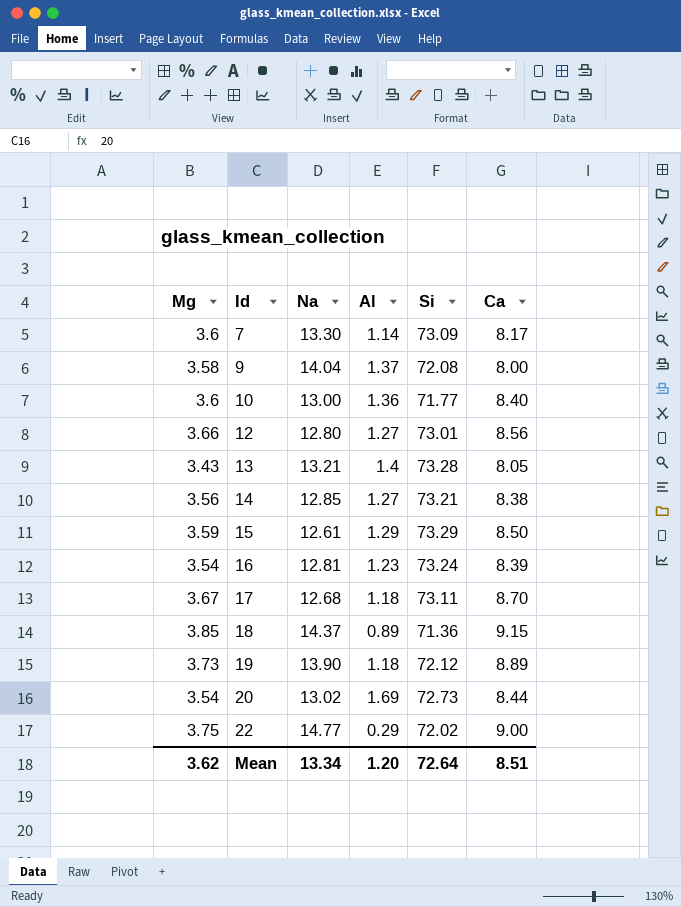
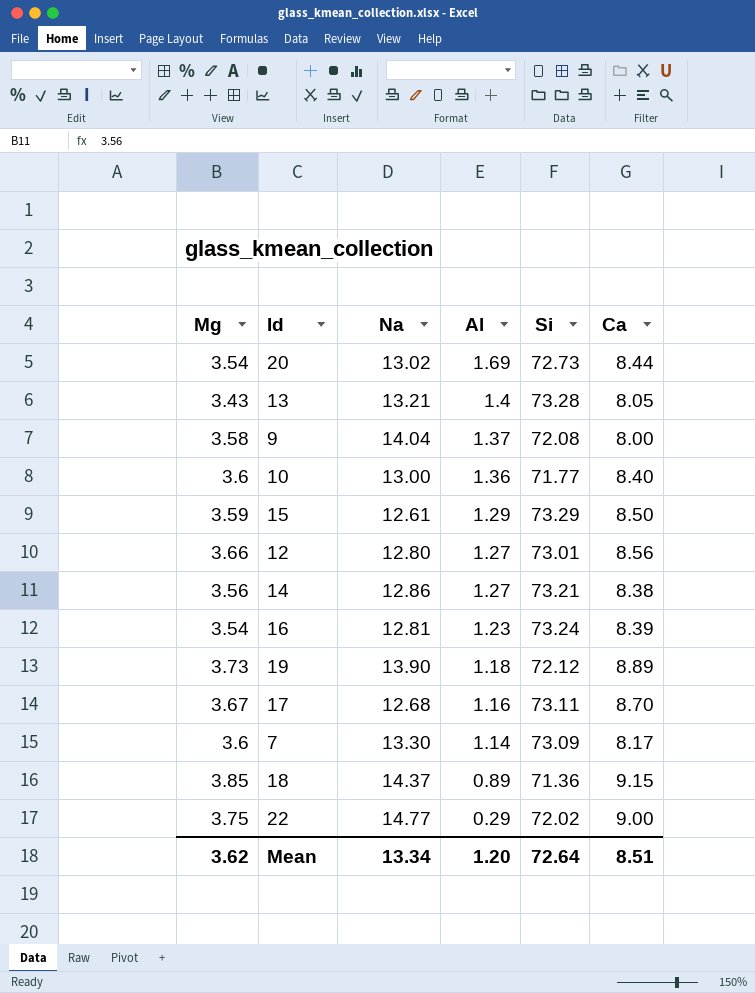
row order: Id ascending -> Al descending
14 | Na: 12.85 -> 12.86
17 | Al: 1.18 -> 1.16

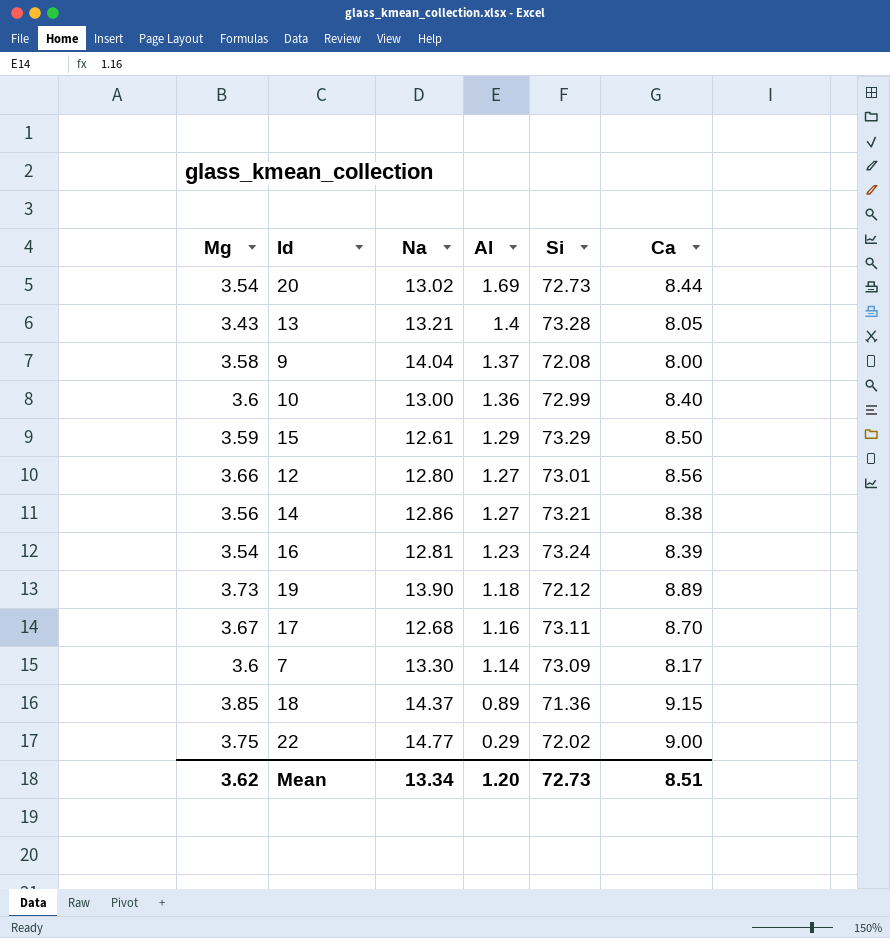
10 | Si: 71.77 -> 72.99
Mean | Si: 72.64 -> 72.73

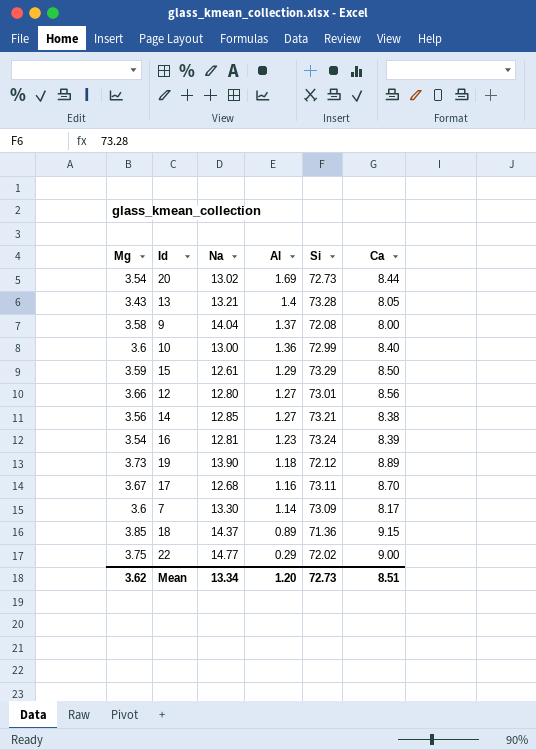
14 | Na: 12.86 -> 12.85

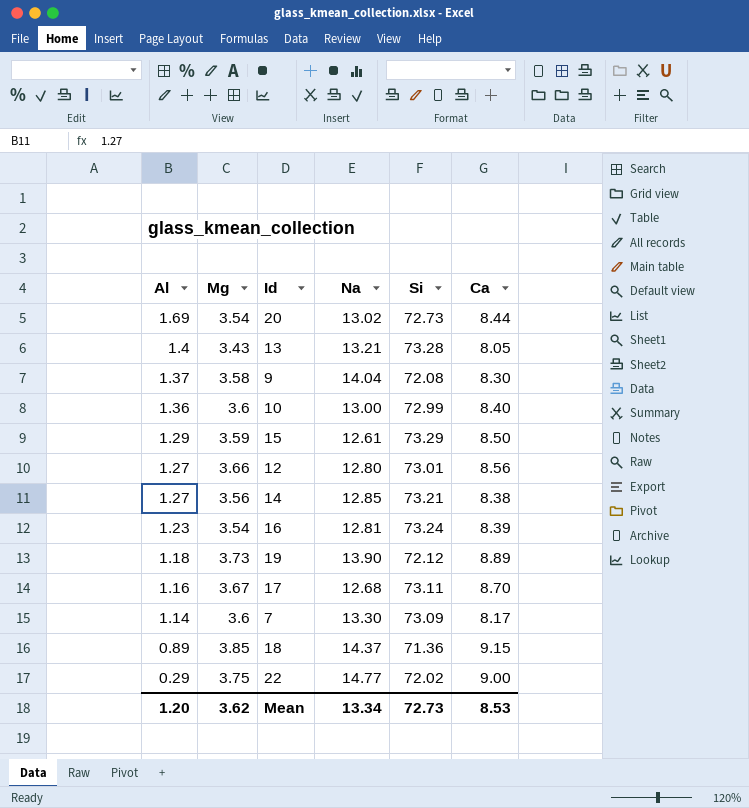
column Al | position: 4 -> 1
9 | Ca: 8.00 -> 8.30
Mean | Ca: 8.51 -> 8.53

